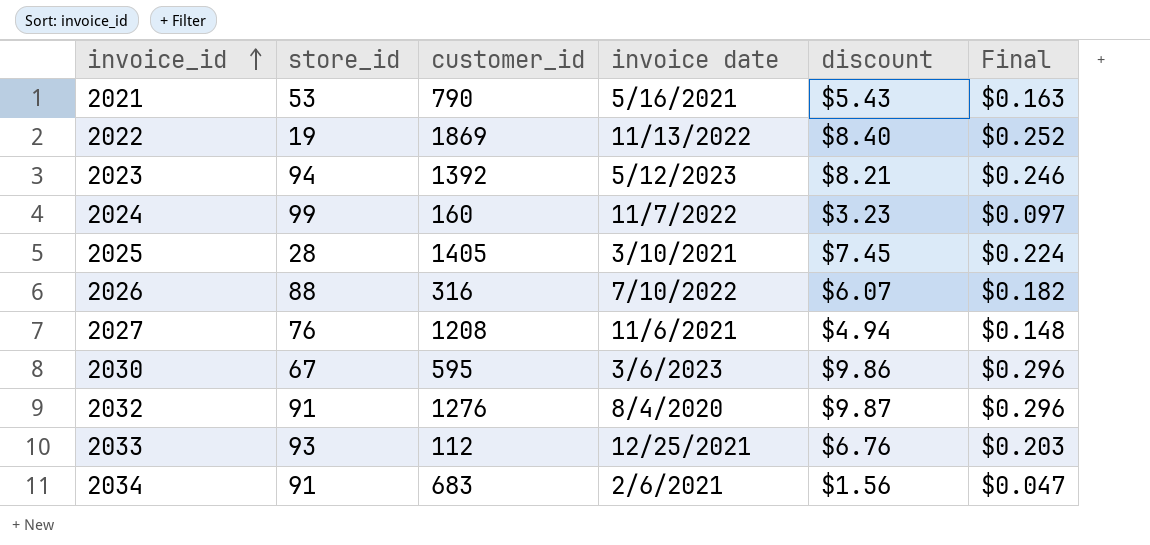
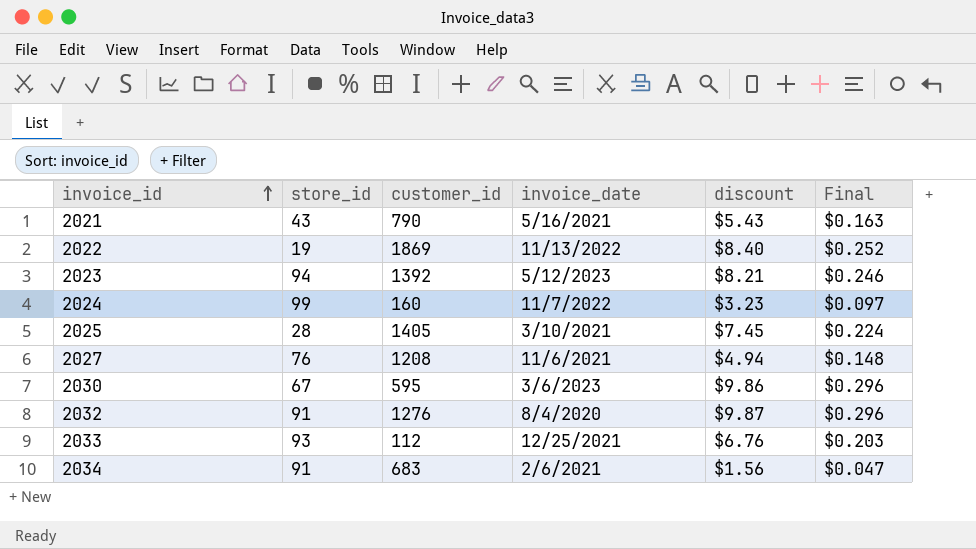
column name: invoice date -> invoice_date
row 2026: 88 | 316 | 7/10/2022 | $6.07 | $0.182 -> none
2021 | store_id: 53 -> 43

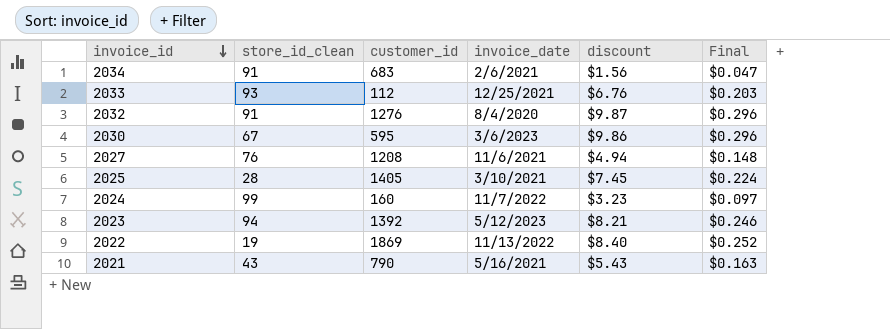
row order: invoice_id ascending -> invoice_id descending
column name: store_id -> store_id_clean

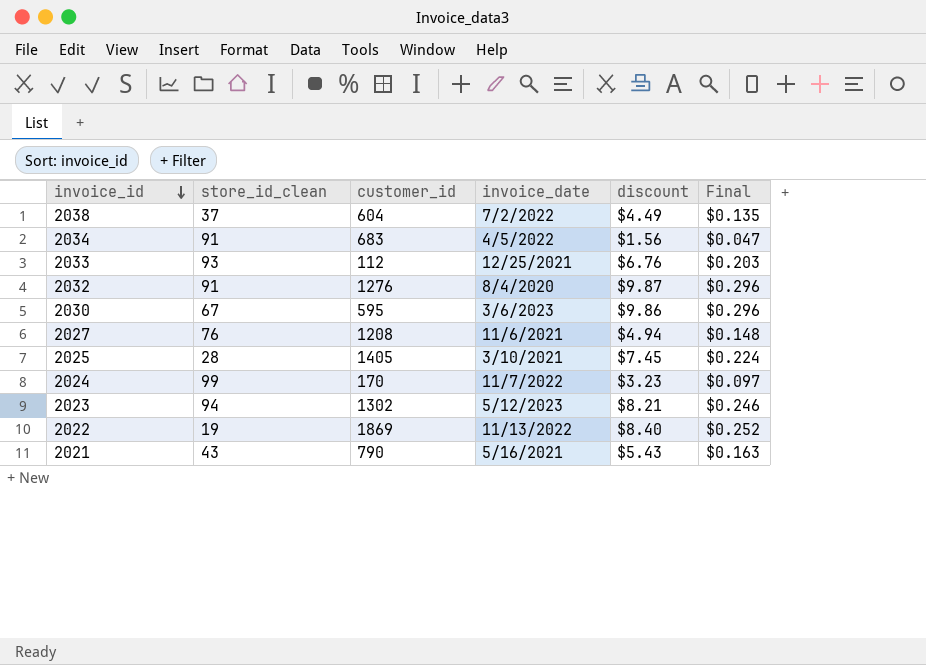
row 2038: none -> 37 | 604 | 7/2/2022 | $4.49 | $0.135
2034 | invoice_date: 2/6/2021 -> 4/5/2022
2024 | customer_id: 160 -> 170
2023 | customer_id: 1392 -> 1302

